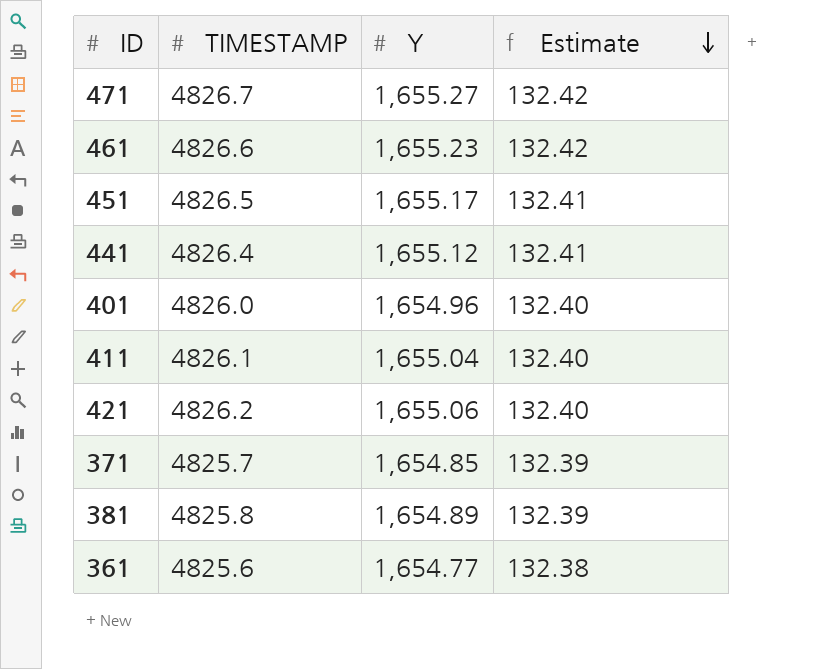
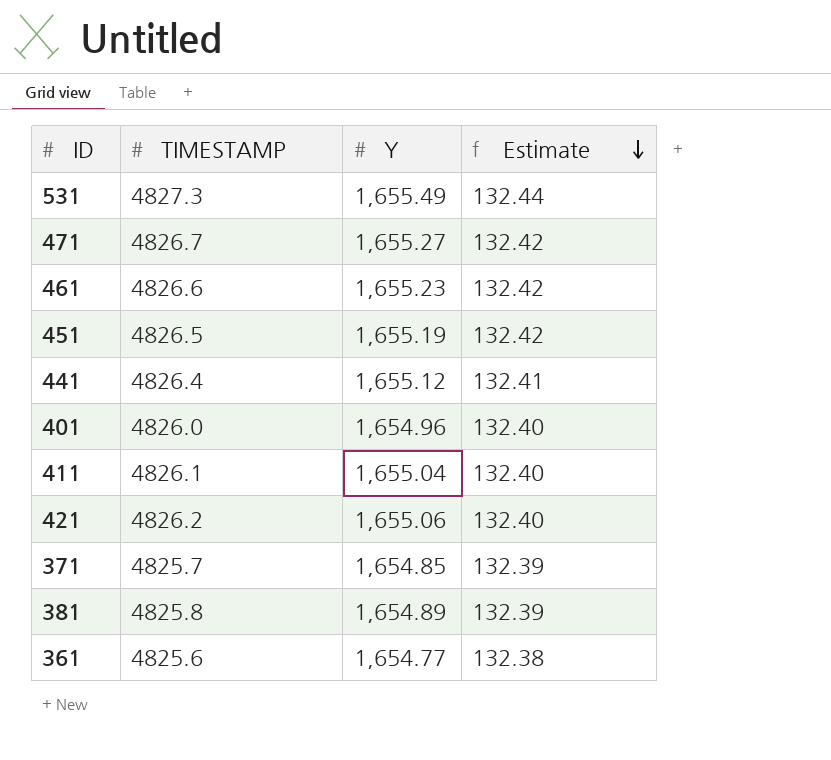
row 531: none -> 4827.3 | 1,655.49 | 132.44
451 | Y: 1,655.17 -> 1,655.19
451 | Estimate: 132.41 -> 132.42

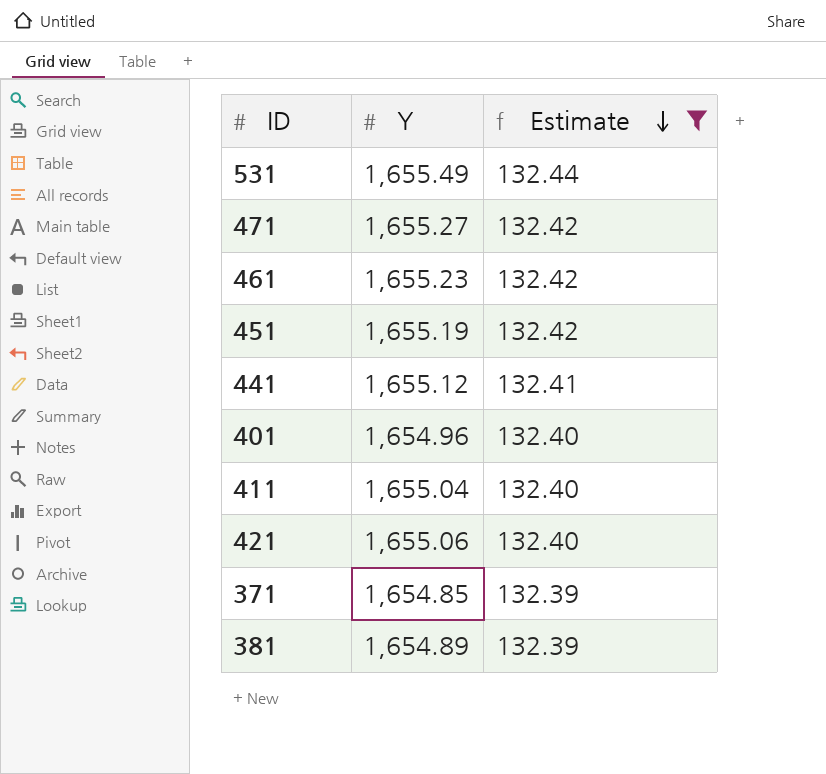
filter: none -> Estimate != 132.38
column TIMESTAMP | position: 2 -> none

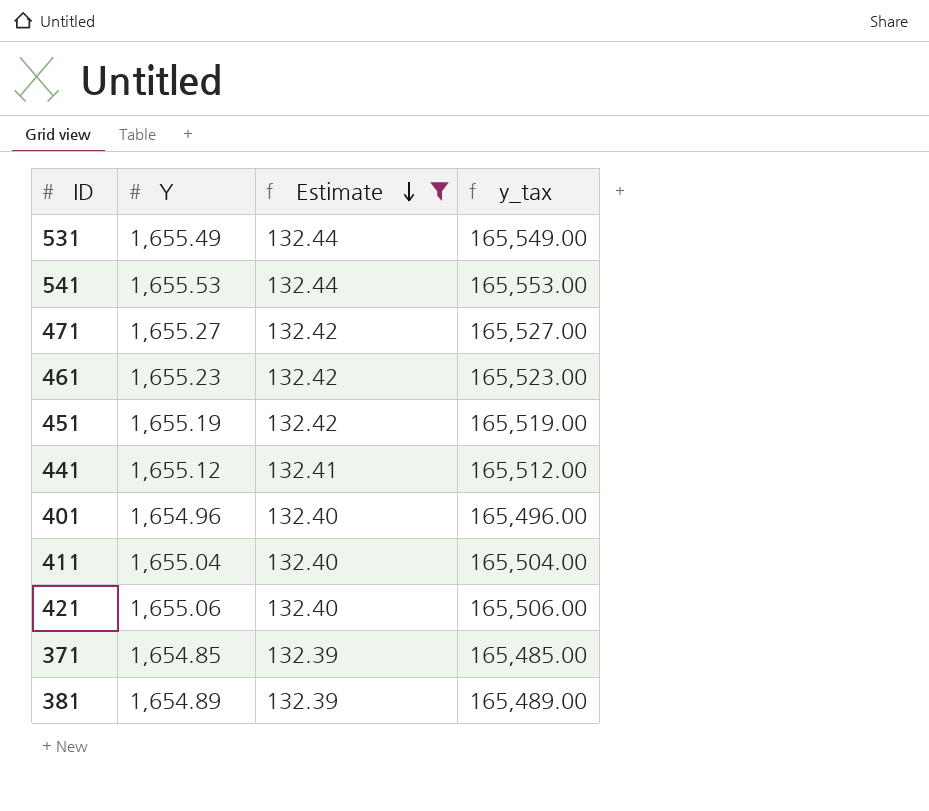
column y_tax | formula: none -> [Y] * 100
row 541: none -> 1,655.53 | 132.44 | 165,553.00

